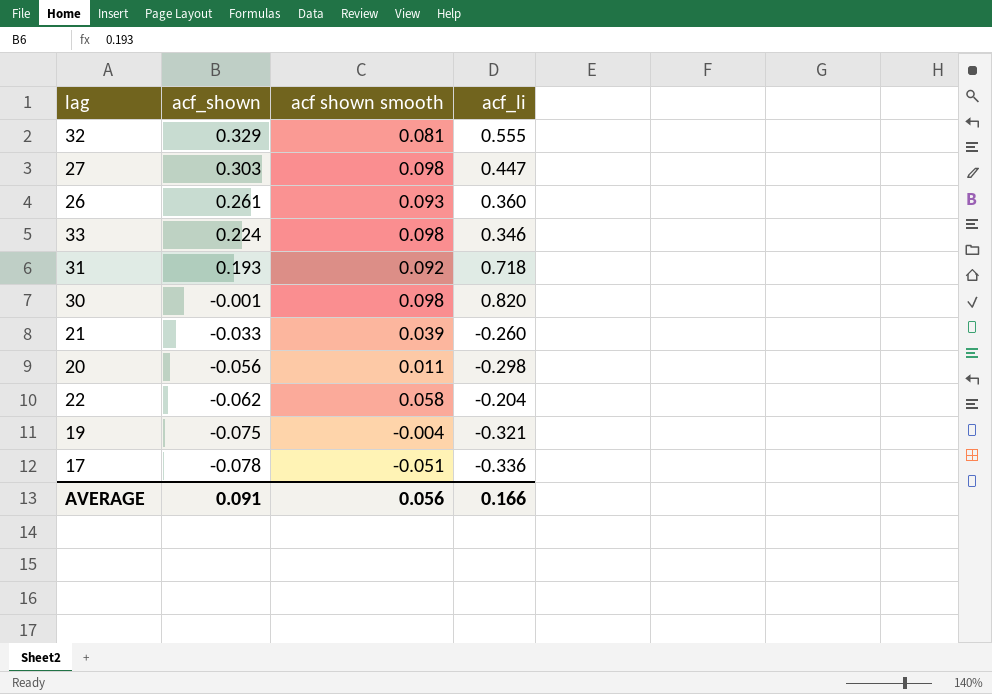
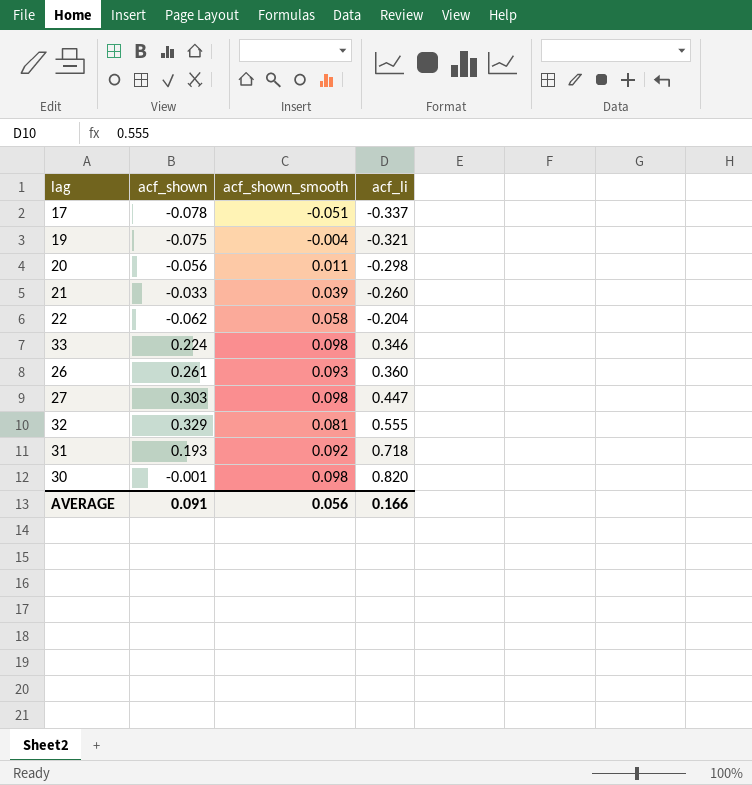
row order: acf_shown descending -> acf_li ascending
column name: acf shown smooth -> acf_shown_smooth
17 | acf_li: -0.336 -> -0.337

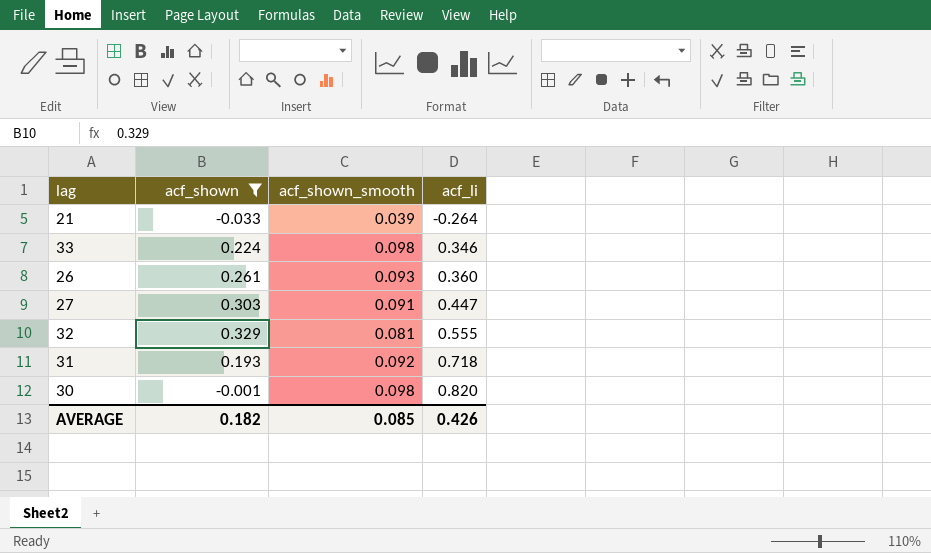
filter: none -> acf_shown >= -0.033
21 | acf_li: -0.260 -> -0.264
27 | acf_shown_smooth: 0.098 -> 0.091
AVERAGE | acf_shown: 0.091 -> 0.182
AVERAGE | acf_shown_smooth: 0.056 -> 0.085
AVERAGE | acf_li: 0.166 -> 0.426

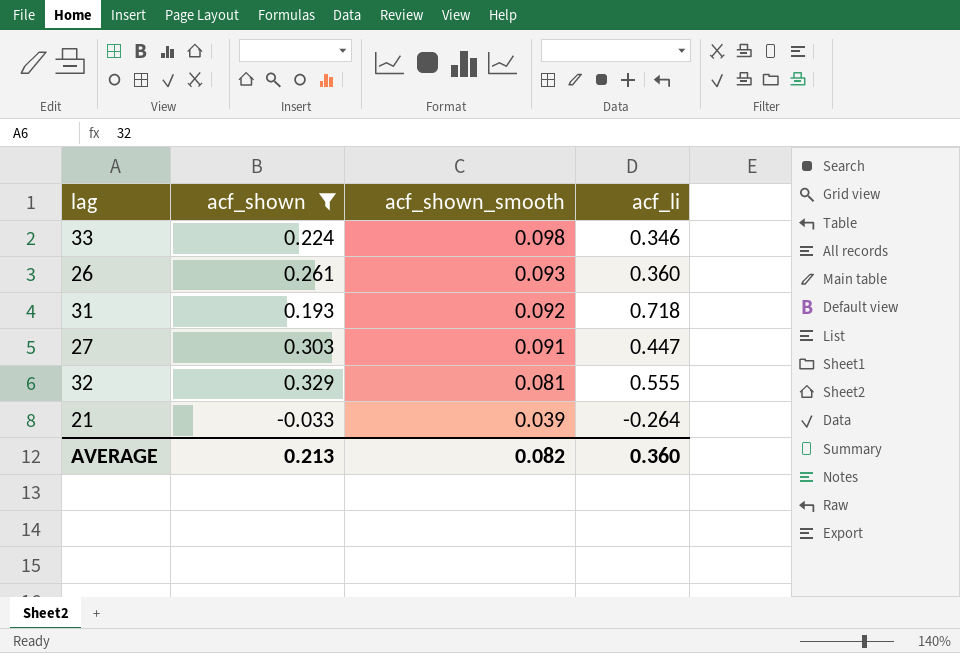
row order: acf_li ascending -> acf_shown_smooth descending
row 30: -0.001 | 0.098 | 0.820 -> none
AVERAGE | acf_shown: 0.182 -> 0.213
AVERAGE | acf_shown_smooth: 0.085 -> 0.082
AVERAGE | acf_li: 0.426 -> 0.360

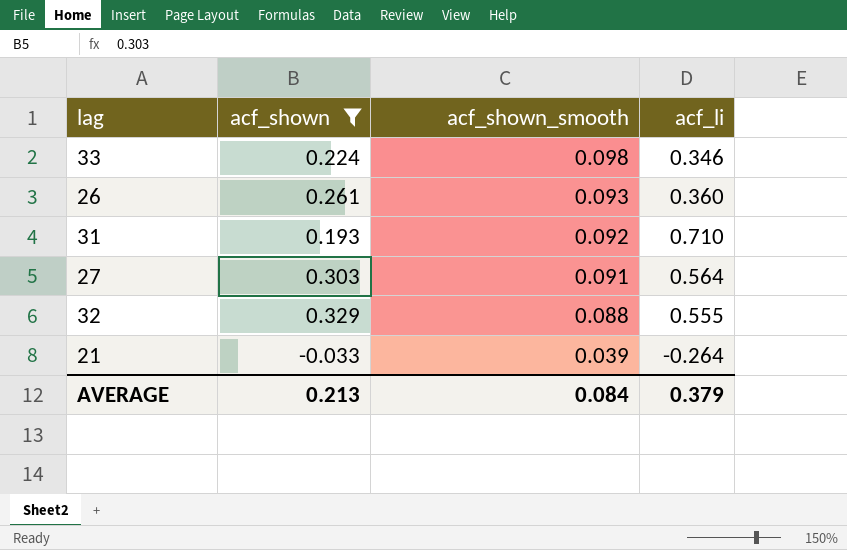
31 | acf_li: 0.718 -> 0.710
27 | acf_li: 0.447 -> 0.564
32 | acf_shown_smooth: 0.081 -> 0.088
AVERAGE | acf_shown_smooth: 0.082 -> 0.084
AVERAGE | acf_li: 0.360 -> 0.379

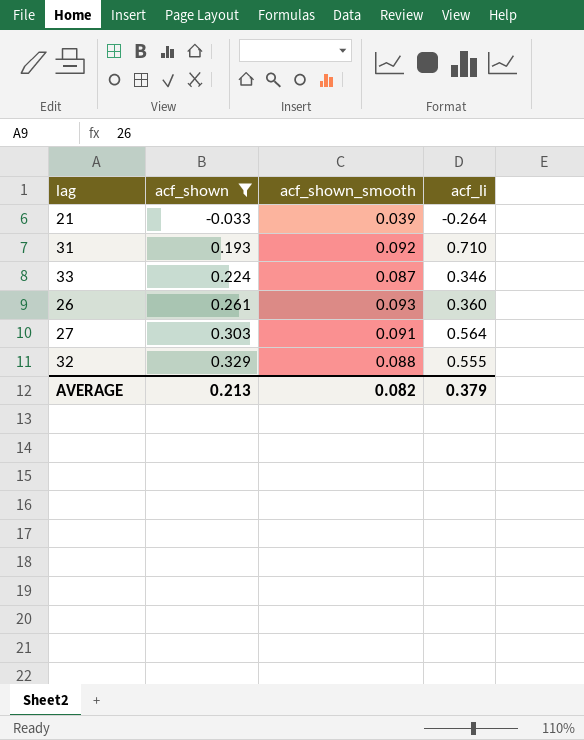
row order: acf_shown_smooth descending -> acf_shown ascending
33 | acf_shown_smooth: 0.098 -> 0.087
AVERAGE | acf_shown_smooth: 0.084 -> 0.082

